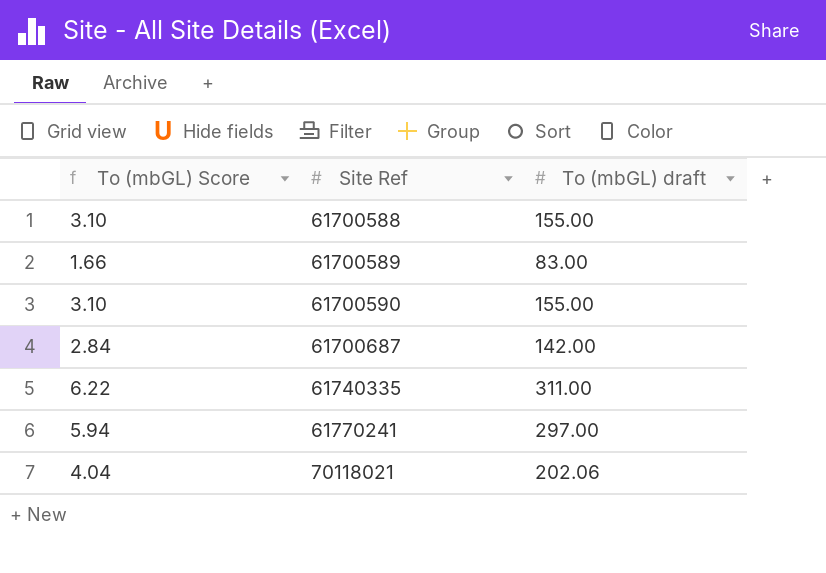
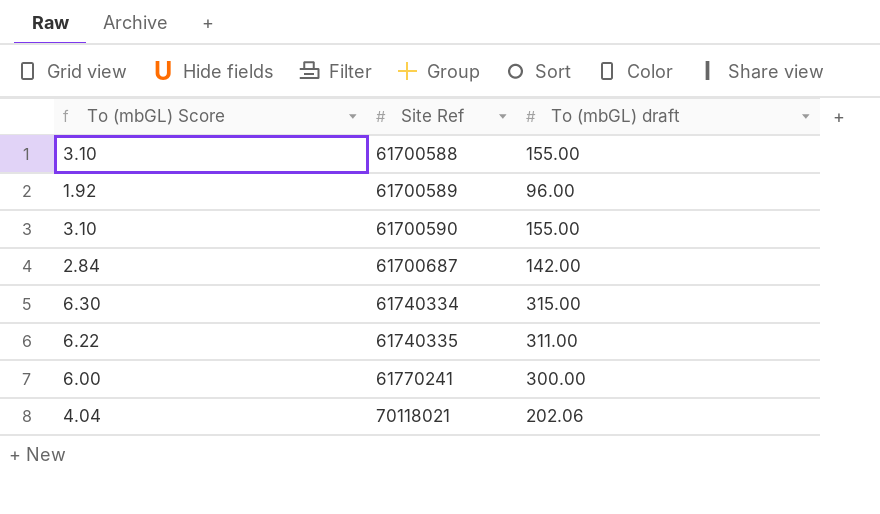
61700589 | To (mbGL) Score: 1.66 -> 1.92
61700589 | To (mbGL) draft: 83.00 -> 96.00
row 61740334: none -> 6.30 | 315.00
61770241 | To (mbGL) Score: 5.94 -> 6.00
61770241 | To (mbGL) draft: 297.00 -> 300.00

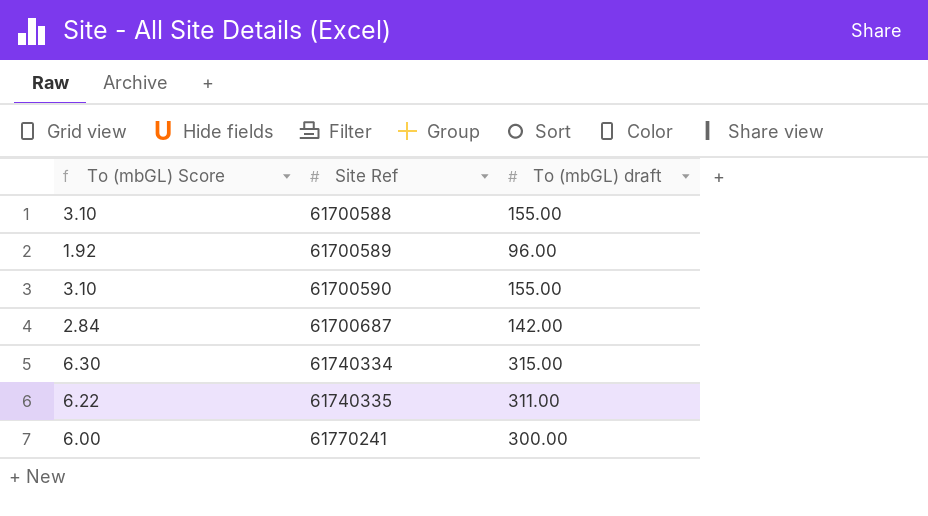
row 70118021: 4.04 | 202.06 -> none

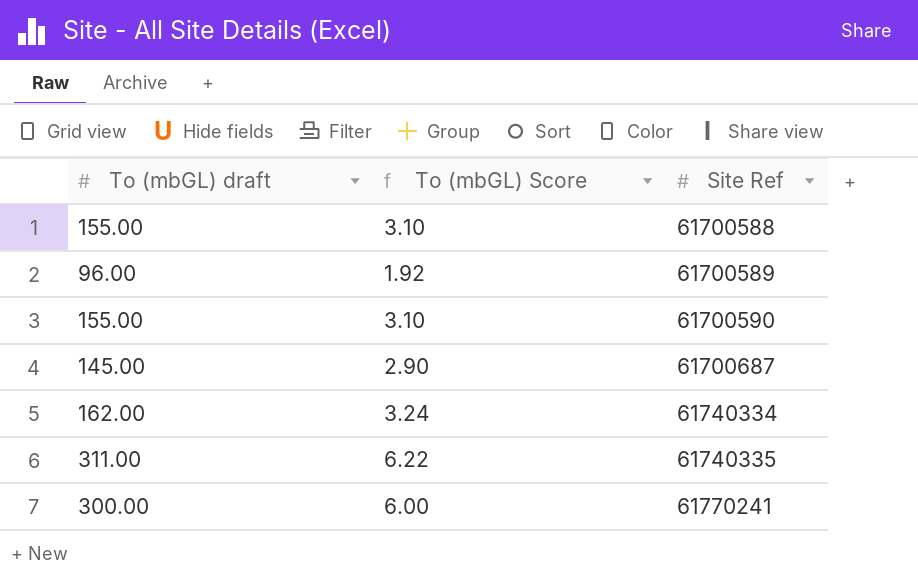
column To (mbGL) draft | position: 3 -> 1
61700687 | To (mbGL) draft: 142.00 -> 145.00
61700687 | To (mbGL) Score: 2.84 -> 2.90
61740334 | To (mbGL) draft: 315.00 -> 162.00
61740334 | To (mbGL) Score: 6.30 -> 3.24

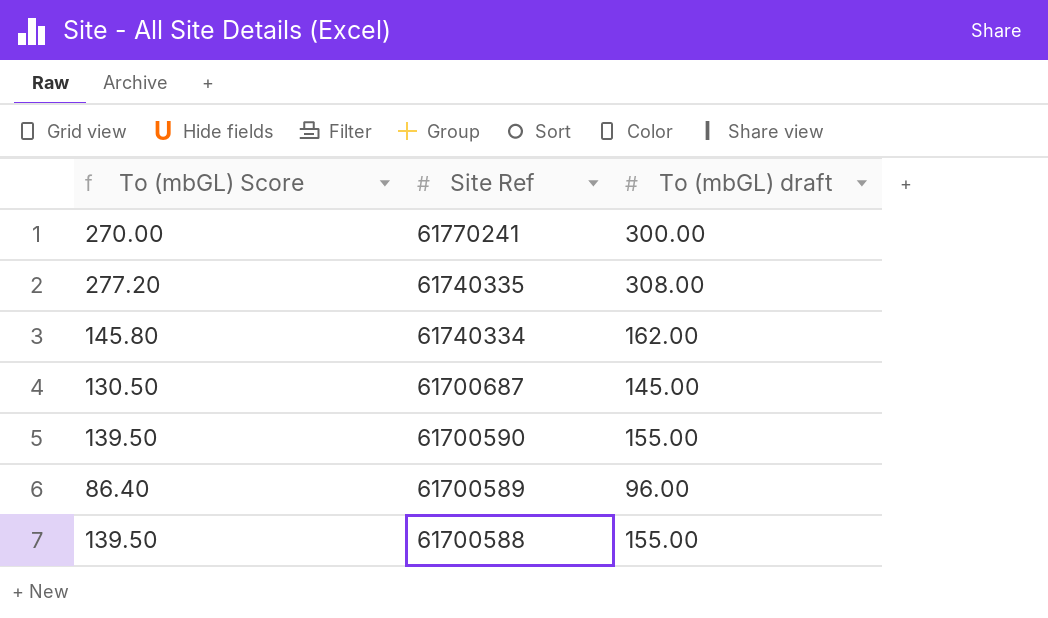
row order: Site Ref ascending -> Site Ref descending
column To (mbGL) Score | formula: [To (mbGL) draft] * 0.02 -> [To (mbGL) draft] * 0.9
column To (mbGL) draft | position: 1 -> 3
61740335 | To (mbGL) draft: 311.00 -> 308.00

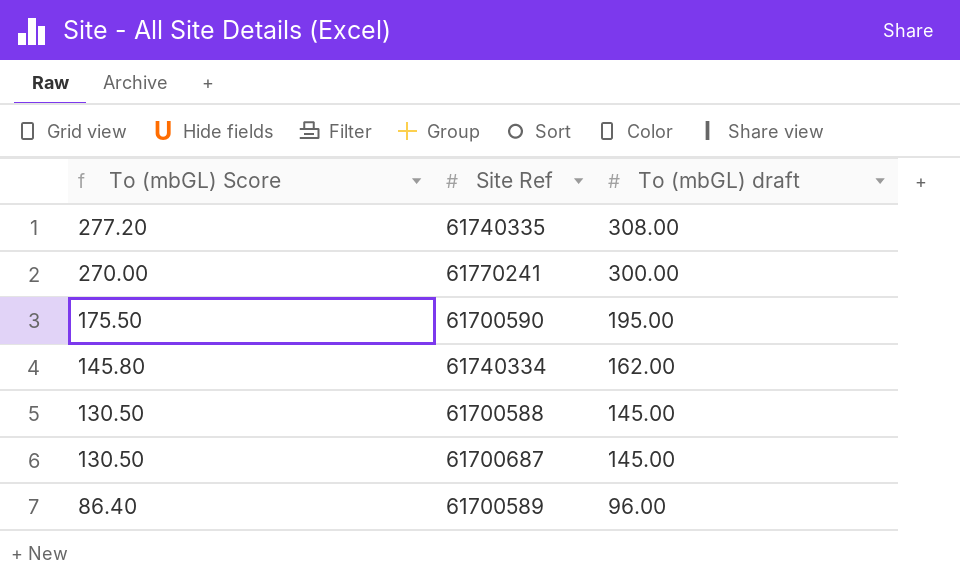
row order: Site Ref descending -> To (mbGL) Score descending
61700590 | To (mbGL) Score: 139.50 -> 175.50
61700590 | To (mbGL) draft: 155.00 -> 195.00
61700588 | To (mbGL) Score: 139.50 -> 130.50
61700588 | To (mbGL) draft: 155.00 -> 145.00

